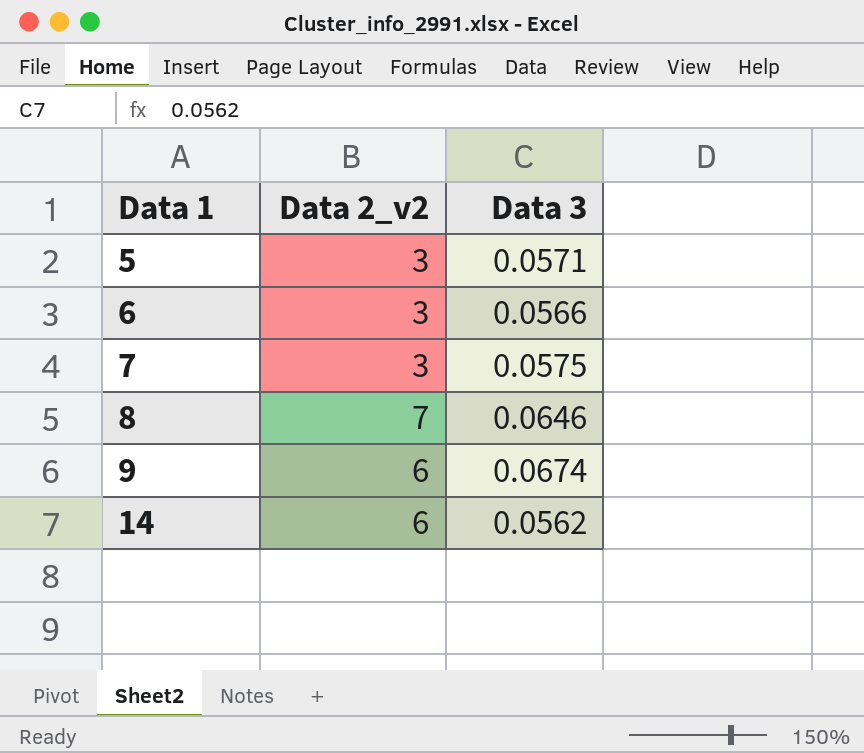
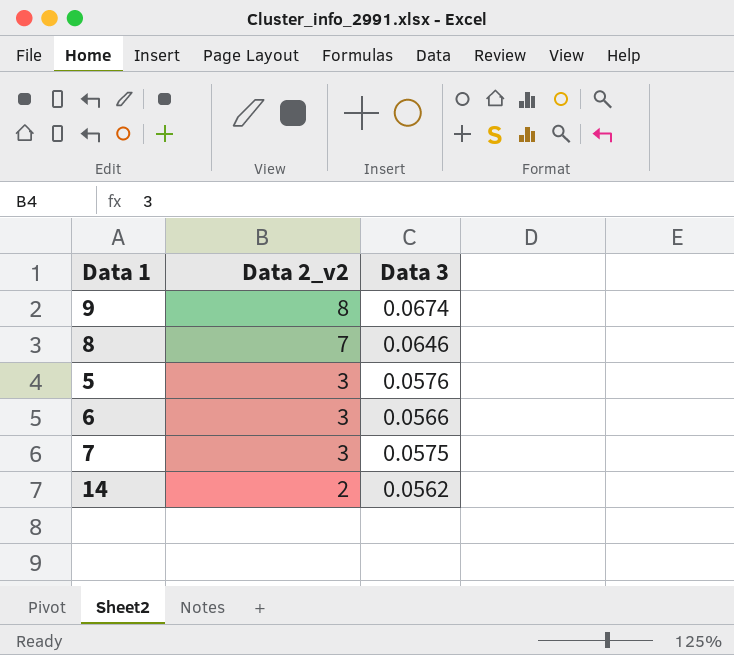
row order: Data 1 ascending -> Data 2_v2 descending
9 | Data 2_v2: 6 -> 8
5 | Data 3: 0.0571 -> 0.0576
14 | Data 2_v2: 6 -> 2

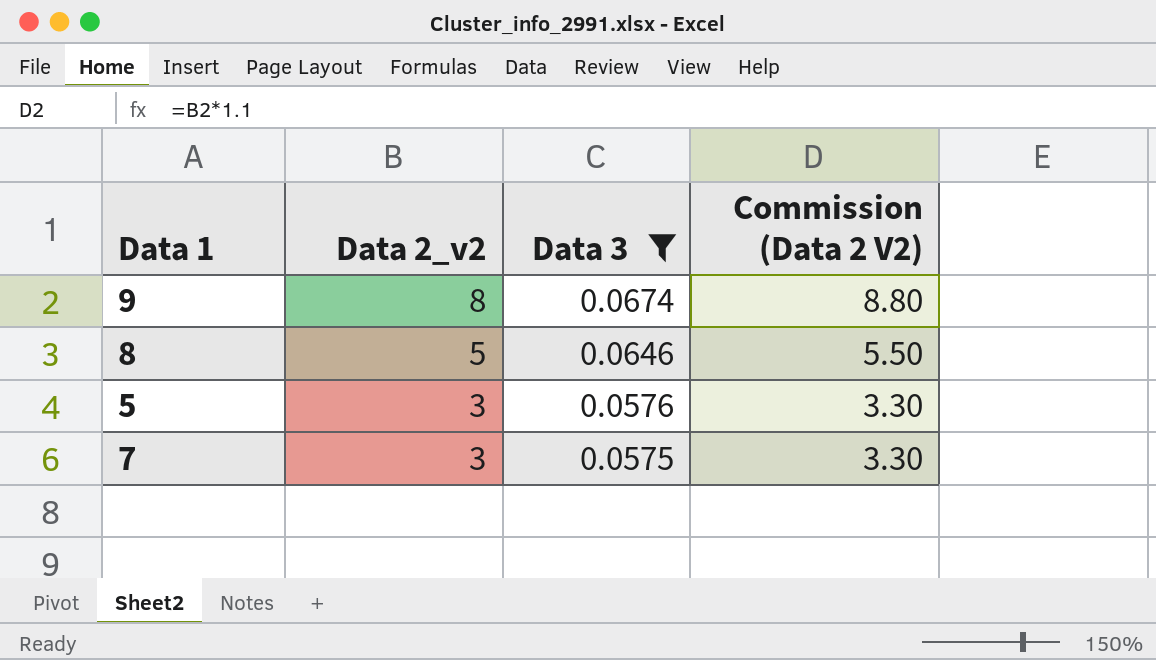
filter: none -> Data 3 >= 0.0575
column Commission (Data 2 V2) | formula: none -> [Data 2_v2] * 1.1
8 | Data 2_v2: 7 -> 5

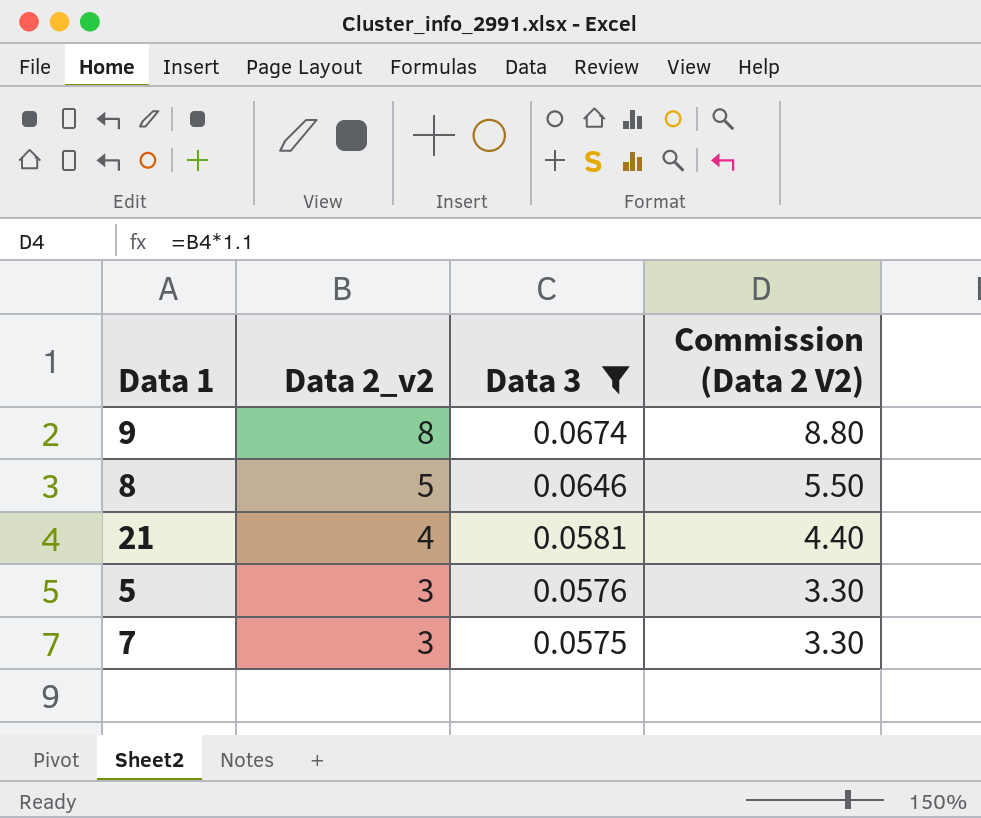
row 21: none -> 4 | 0.0581 | 4.40

